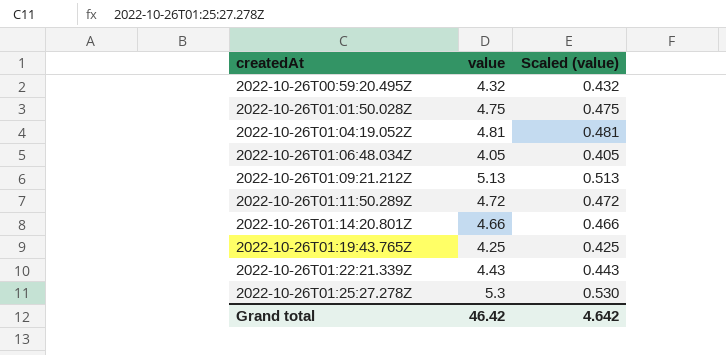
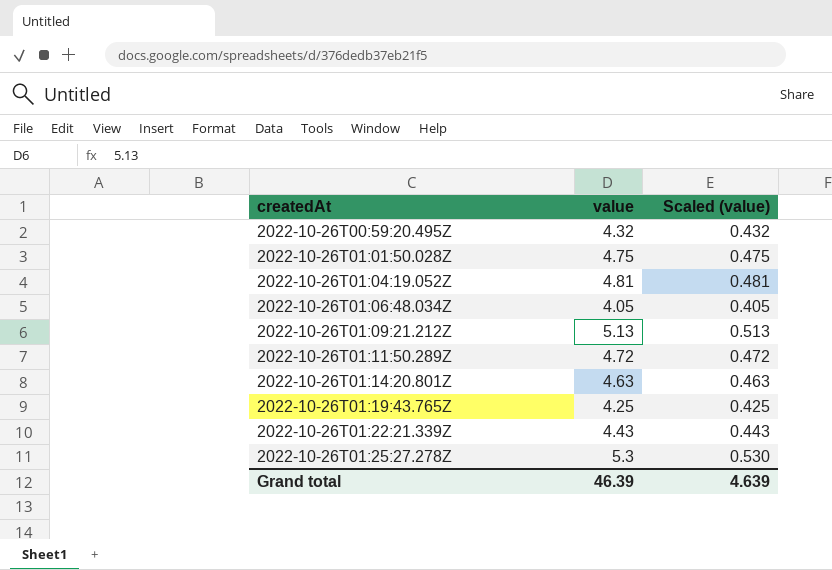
2022-10-26T01:14:20.801Z | value: 4.66 -> 4.63
2022-10-26T01:14:20.801Z | Scaled (value): 0.466 -> 0.463
Grand total | value: 46.42 -> 46.39
Grand total | Scaled (value): 4.642 -> 4.639

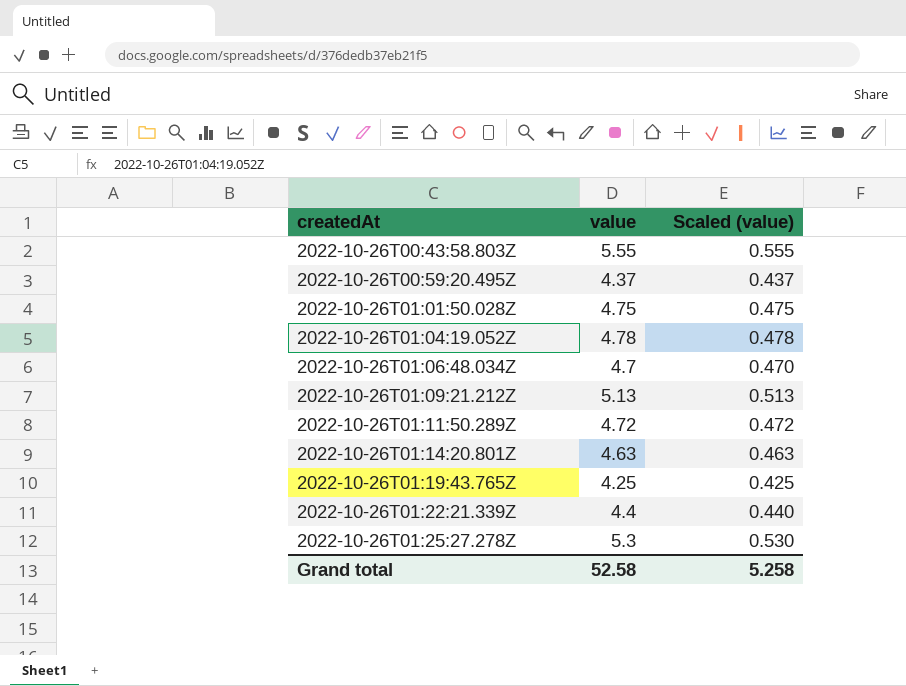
row 2022-10-26T00:43:58.803Z: none -> 5.55 | 0.555
2022-10-26T00:59:20.495Z | value: 4.32 -> 4.37
2022-10-26T00:59:20.495Z | Scaled (value): 0.432 -> 0.437
2022-10-26T01:04:19.052Z | value: 4.81 -> 4.78
2022-10-26T01:04:19.052Z | Scaled (value): 0.481 -> 0.478
2022-10-26T01:06:48.034Z | value: 4.05 -> 4.7
2022-10-26T01:06:48.034Z | Scaled (value): 0.405 -> 0.470
2022-10-26T01:22:21.339Z | value: 4.43 -> 4.4
2022-10-26T01:22:21.339Z | Scaled (value): 0.443 -> 0.440
Grand total | value: 46.39 -> 52.58
Grand total | Scaled (value): 4.639 -> 5.258

